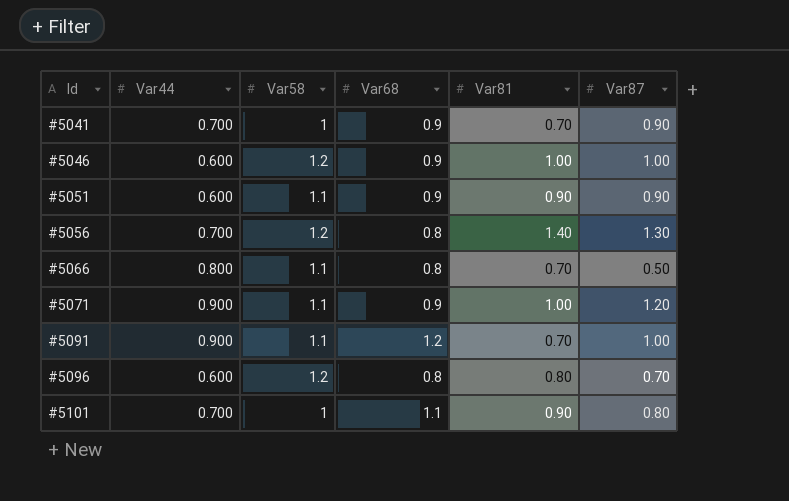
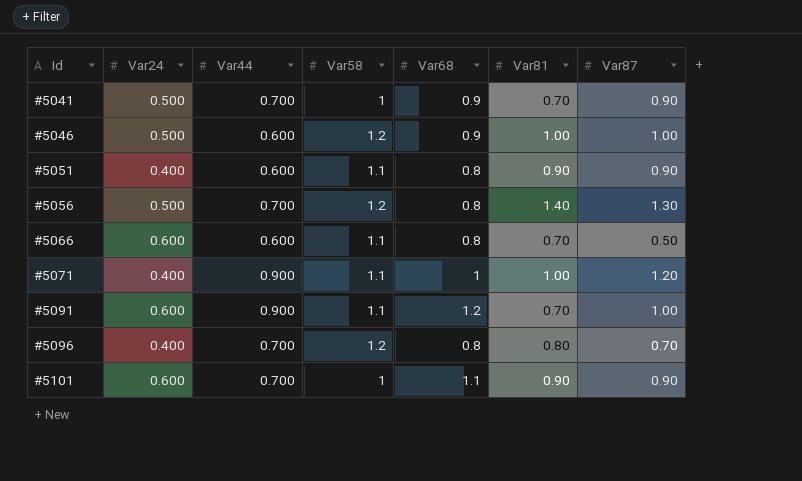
column Var24 | position: none -> 2
#5051 | Var68: 0.9 -> 0.8
#5066 | Var44: 0.800 -> 0.600
#5071 | Var68: 0.9 -> 1
#5096 | Var44: 0.600 -> 0.700
#5101 | Var87: 0.80 -> 0.90

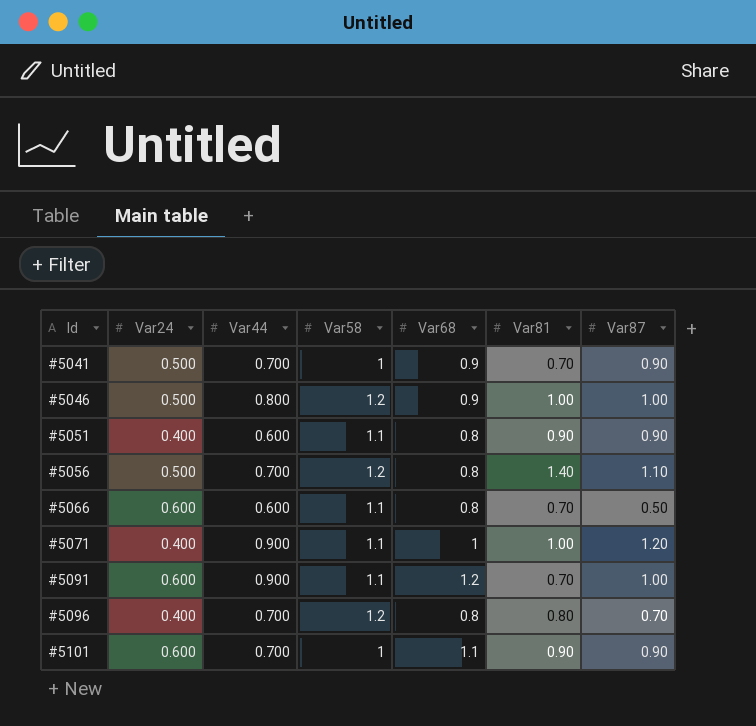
#5046 | Var44: 0.600 -> 0.800
#5056 | Var87: 1.30 -> 1.10

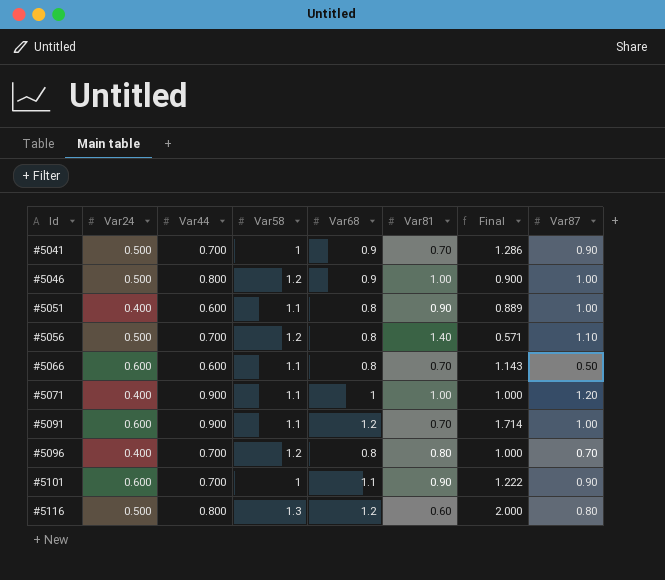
column Final | formula: none -> [Var68] / [Var81]
#5051 | Var87: 0.90 -> 1.00
row #5116: none -> 0.500 | 0.800 | 1.3 | 1.2 | 0.60 | 2.000 | 0.80

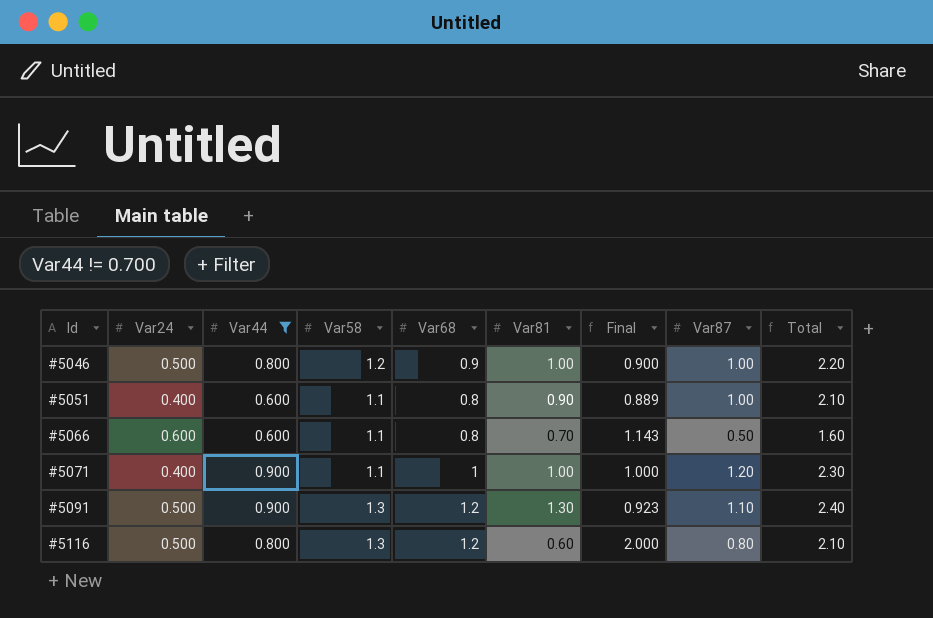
filter: none -> Var44 != 0.700
column Total | formula: none -> [Var58] + [Var87]
#5091 | Var24: 0.600 -> 0.500
#5091 | Var58: 1.1 -> 1.3
#5091 | Var81: 0.70 -> 1.30
#5091 | Final: 1.714 -> 0.923
#5091 | Var87: 1.00 -> 1.10

